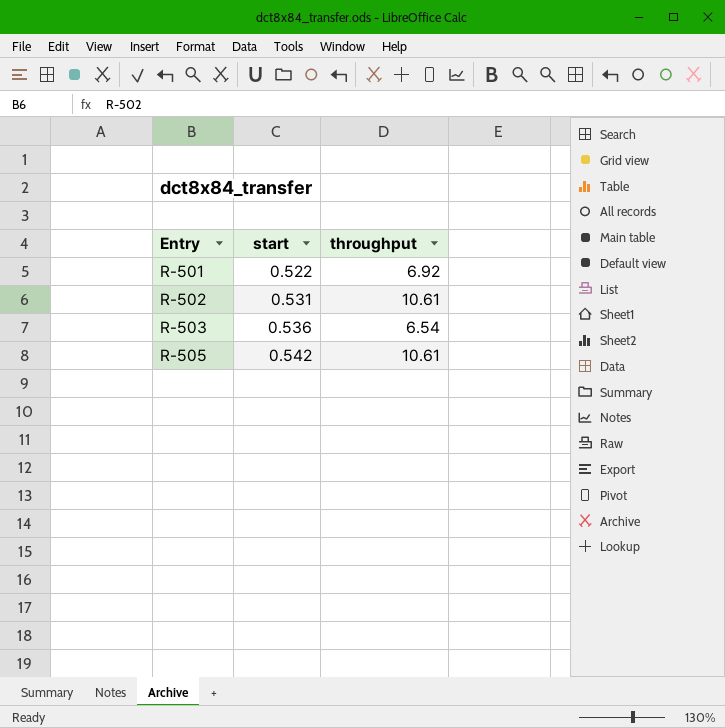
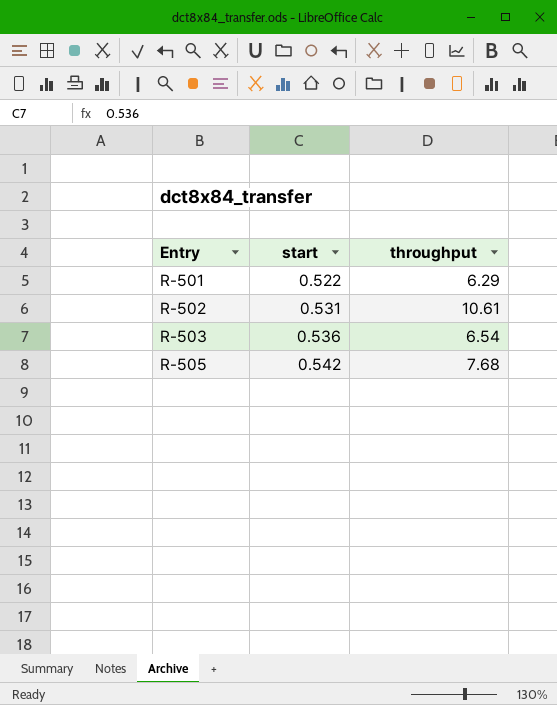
R-501 | throughput: 6.92 -> 6.29
R-505 | throughput: 10.61 -> 7.68

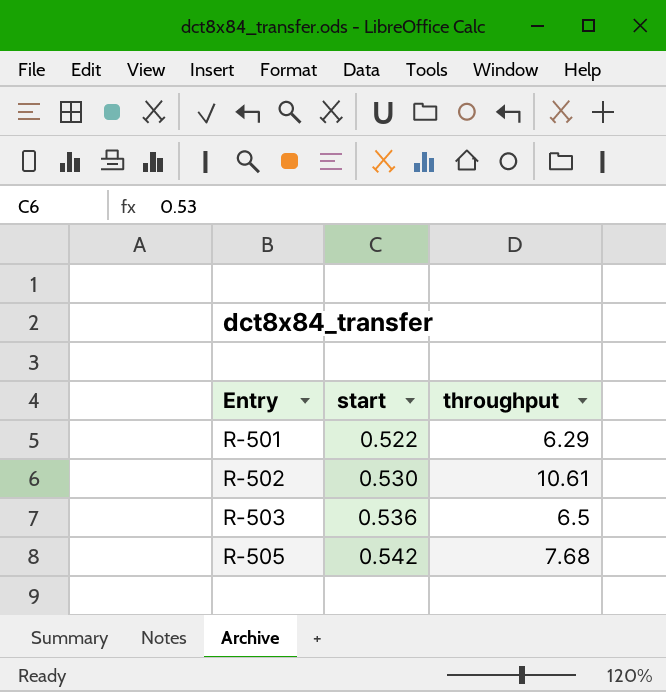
R-502 | start: 0.531 -> 0.530
R-503 | throughput: 6.54 -> 6.5

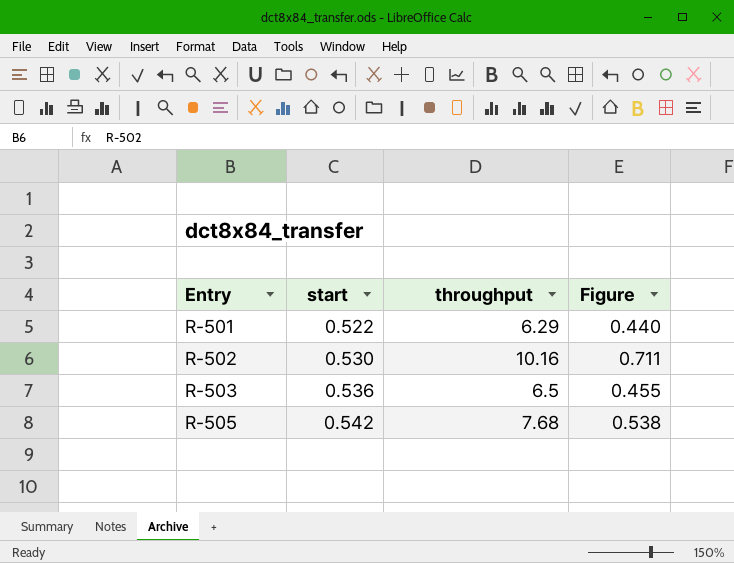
column Figure | formula: none -> [throughput] * 0.07
R-502 | throughput: 10.61 -> 10.16

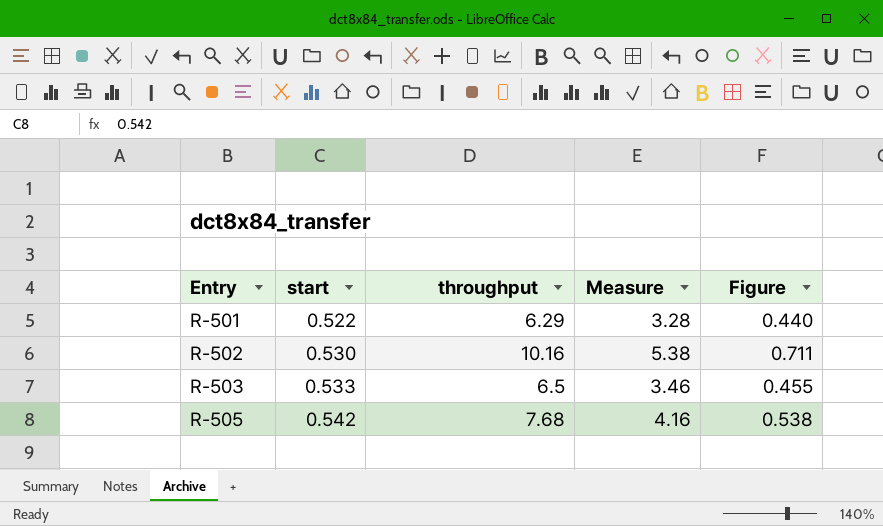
column Measure | formula: none -> [start] * [throughput]
R-503 | start: 0.536 -> 0.533

